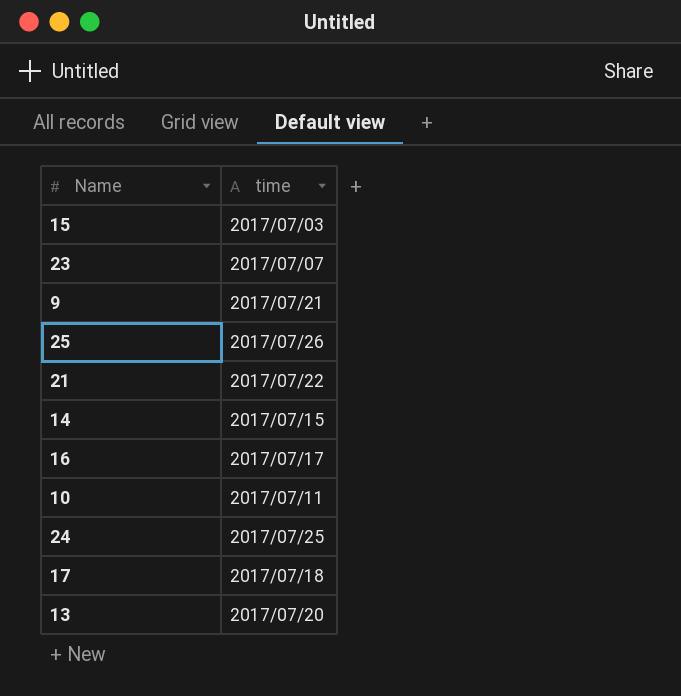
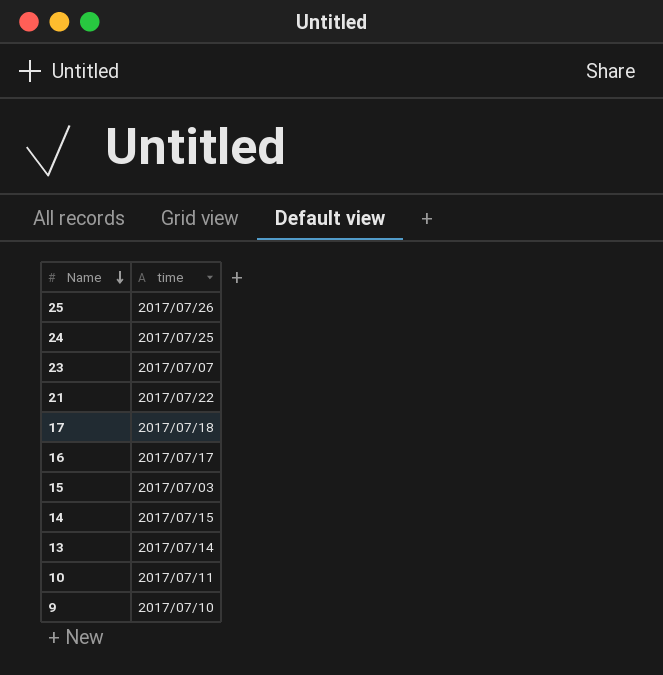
row order: none -> Name descending
13 | time: 2017/07/20 -> 2017/07/14
9 | time: 2017/07/21 -> 2017/07/10

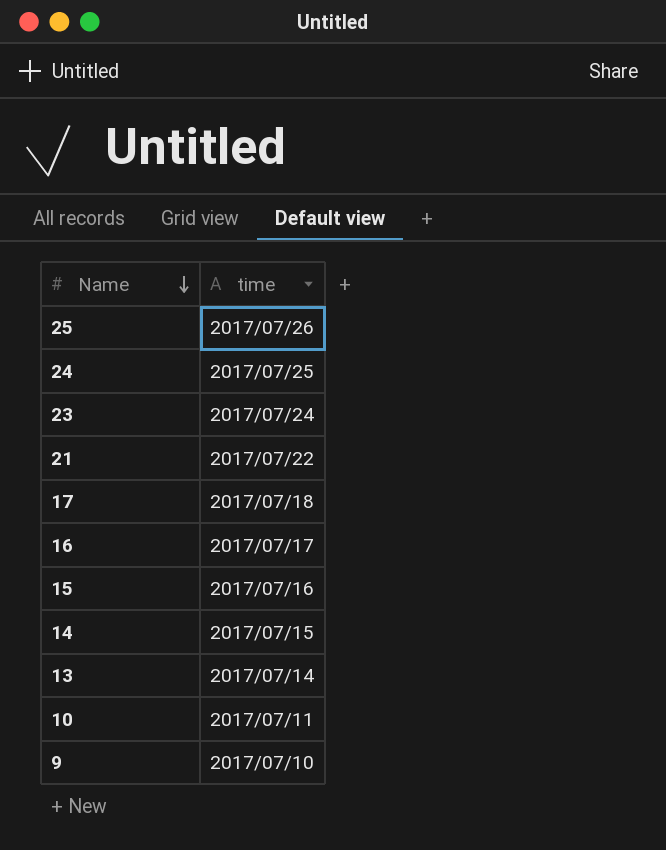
23 | time: 2017/07/07 -> 2017/07/24
15 | time: 2017/07/03 -> 2017/07/16

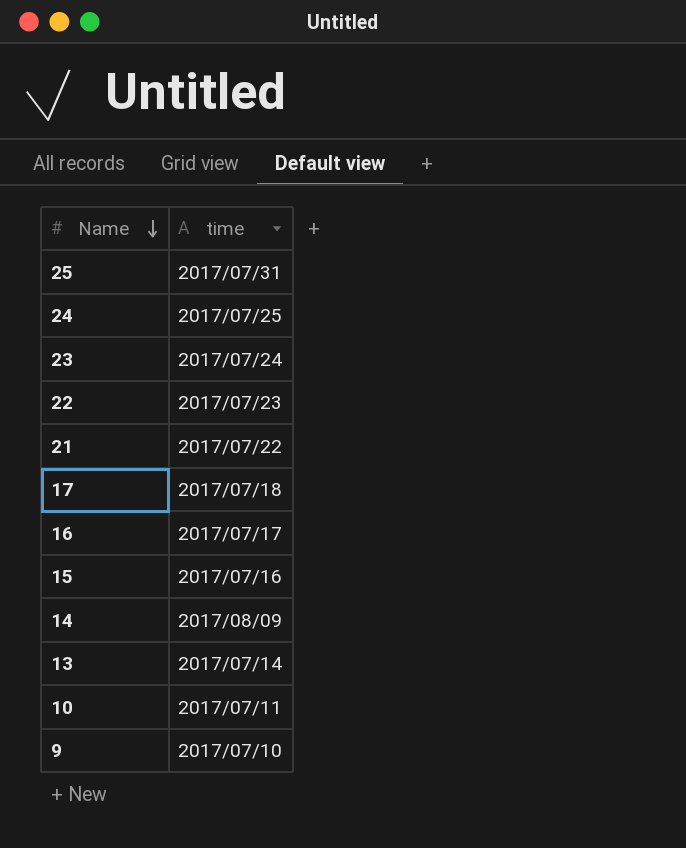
25 | time: 2017/07/26 -> 2017/07/31
row 22: none -> 2017/07/23
14 | time: 2017/07/15 -> 2017/08/09

